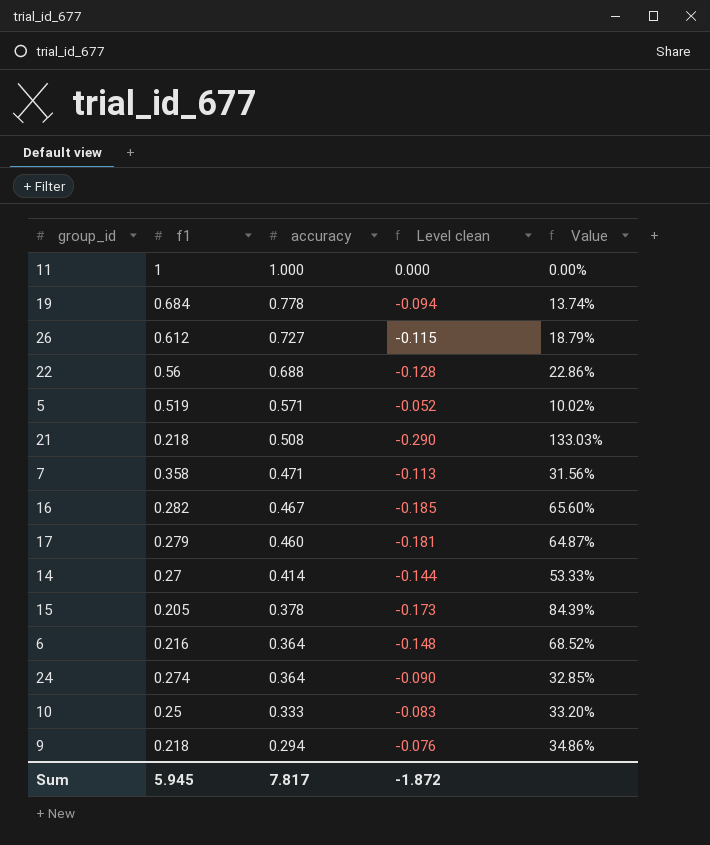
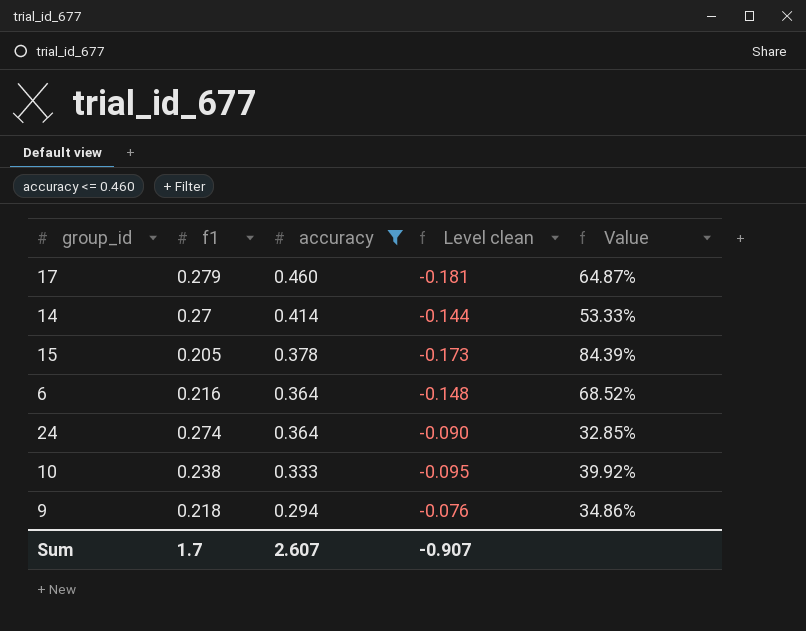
filter: none -> accuracy <= 0.460
10 | f1: 0.25 -> 0.238
10 | Level clean: -0.083 -> -0.095
10 | Value: 33.20% -> 39.92%
Sum | f1: 5.945 -> 1.7
Sum | accuracy: 7.817 -> 2.607
Sum | Level clean: -1.872 -> -0.907

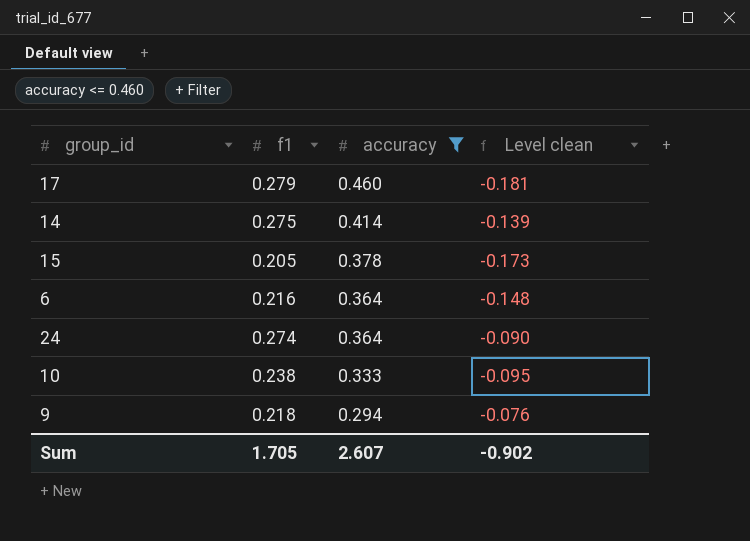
column Value | formula: ([accuracy] - [f1]) / [f1] -> none
14 | f1: 0.27 -> 0.275
14 | Level clean: -0.144 -> -0.139
Sum | f1: 1.7 -> 1.705
Sum | Level clean: -0.907 -> -0.902

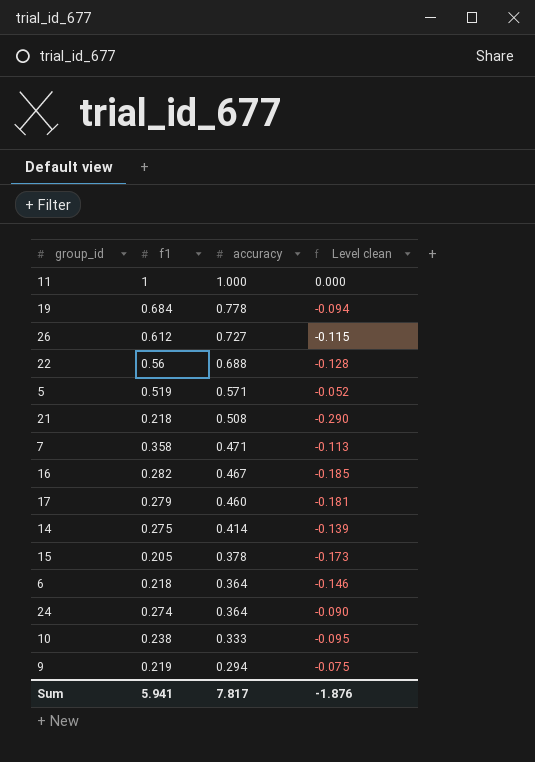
filter: accuracy <= 0.460 -> none
6 | f1: 0.216 -> 0.218
6 | Level clean: -0.148 -> -0.146
9 | f1: 0.218 -> 0.219
9 | Level clean: -0.076 -> -0.075
Sum | f1: 1.705 -> 5.941
Sum | accuracy: 2.607 -> 7.817
Sum | Level clean: -0.902 -> -1.876

